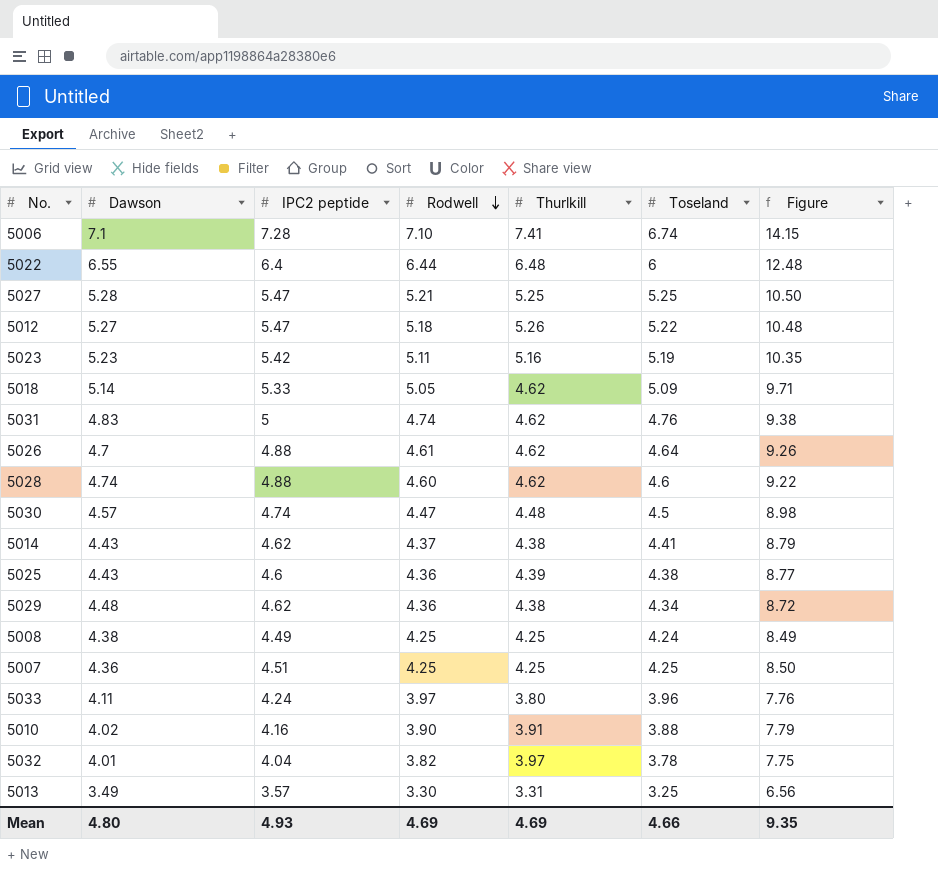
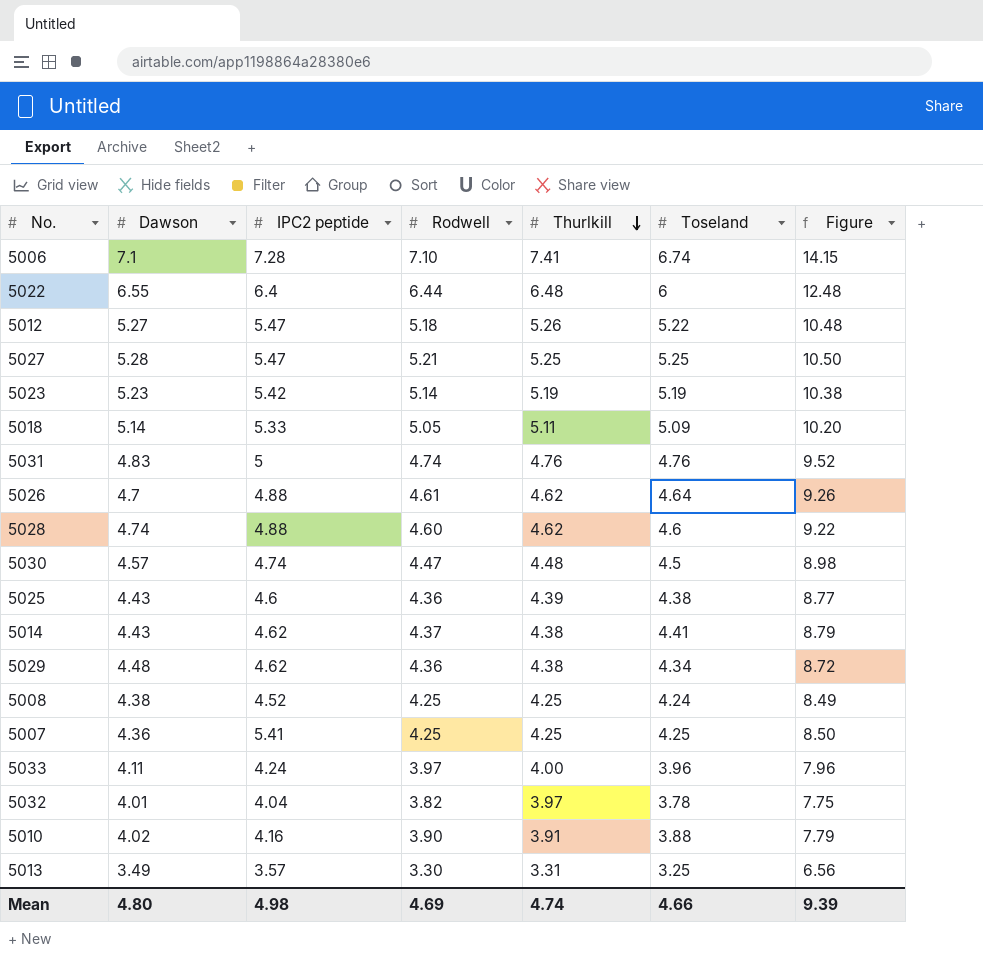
row order: Rodwell descending -> Thurlkill descending
5023 | Rodwell: 5.11 -> 5.14
5023 | Thurlkill: 5.16 -> 5.19
5023 | Figure: 10.35 -> 10.38
5018 | Thurlkill: 4.62 -> 5.11
5018 | Figure: 9.71 -> 10.20
5031 | Thurlkill: 4.62 -> 4.76
5031 | Figure: 9.38 -> 9.52
5008 | IPC2 peptide: 4.49 -> 4.52
5007 | IPC2 peptide: 4.51 -> 5.41
5033 | Thurlkill: 3.80 -> 4.00
5033 | Figure: 7.76 -> 7.96
Mean | IPC2 peptide: 4.93 -> 4.98
Mean | Thurlkill: 4.69 -> 4.74
Mean | Figure: 9.35 -> 9.39

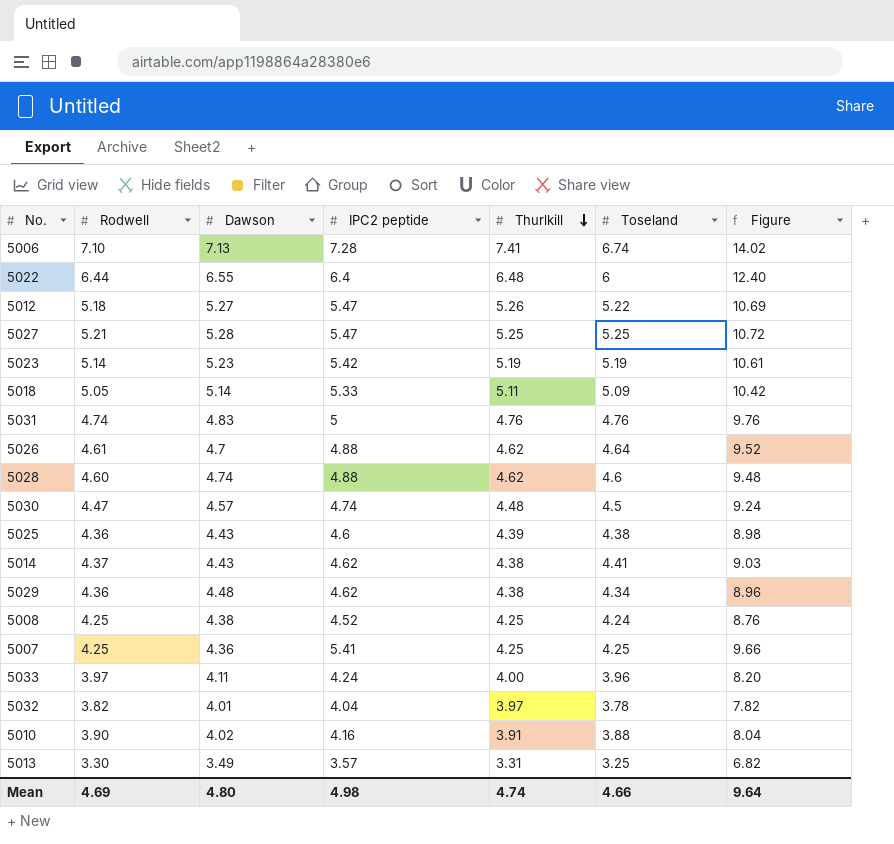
column Rodwell | position: 4 -> 2
column Figure | formula: [Thurlkill] + [Toseland] -> [IPC2 peptide] + [Toseland]
5006 | Dawson: 7.1 -> 7.13
Mean | Figure: 9.39 -> 9.64

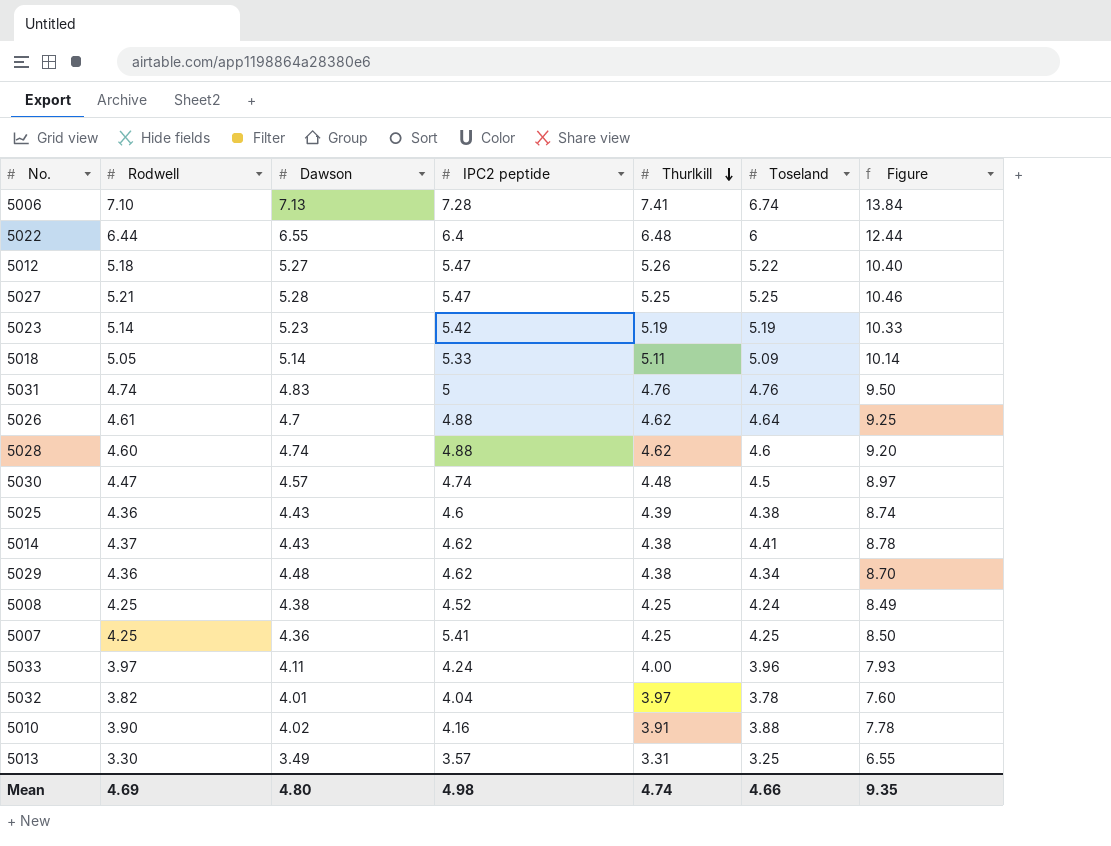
column Figure | formula: [IPC2 peptide] + [Toseland] -> [Rodwell] + [Toseland]
Mean | Figure: 9.64 -> 9.35

